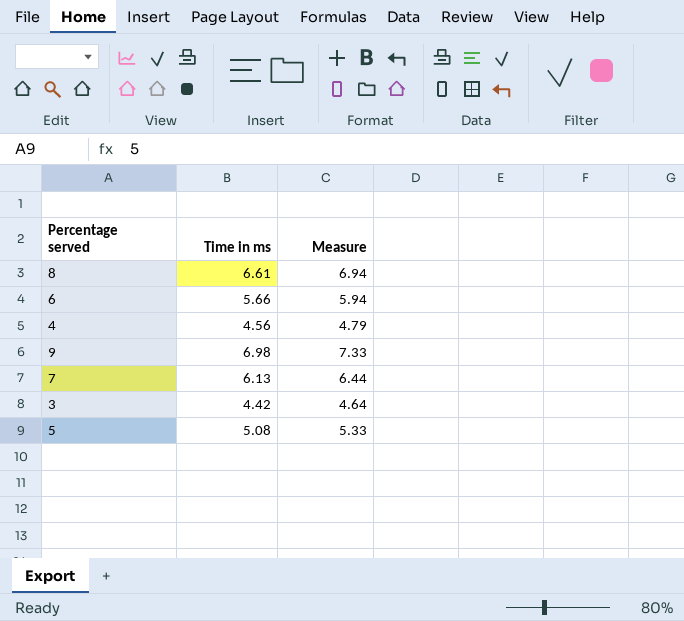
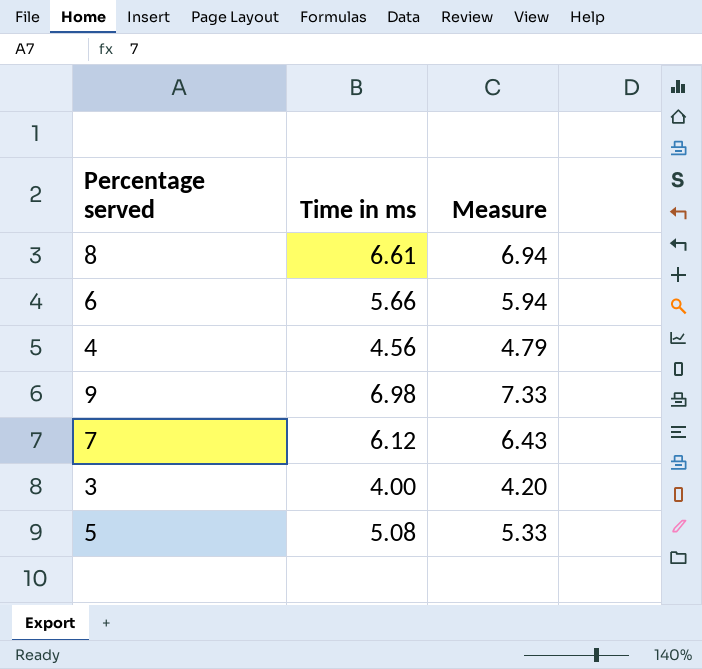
7 | Time in ms: 6.13 -> 6.12
7 | Measure: 6.44 -> 6.43
3 | Time in ms: 4.42 -> 4.00
3 | Measure: 4.64 -> 4.20

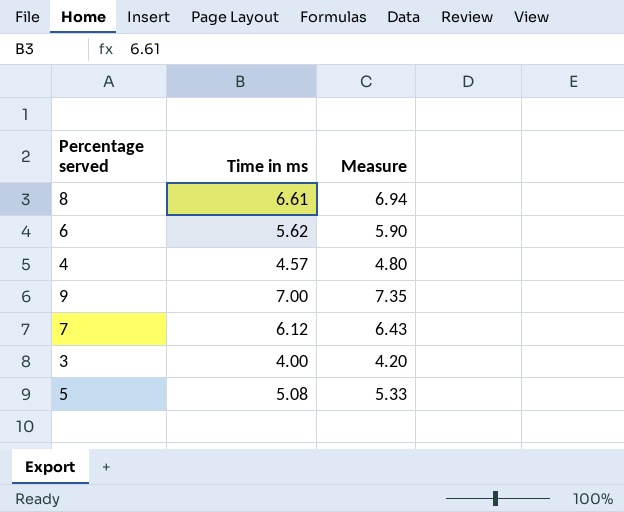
6 | Time in ms: 5.66 -> 5.62
6 | Measure: 5.94 -> 5.90
4 | Time in ms: 4.56 -> 4.57
4 | Measure: 4.79 -> 4.80
9 | Time in ms: 6.98 -> 7.00
9 | Measure: 7.33 -> 7.35

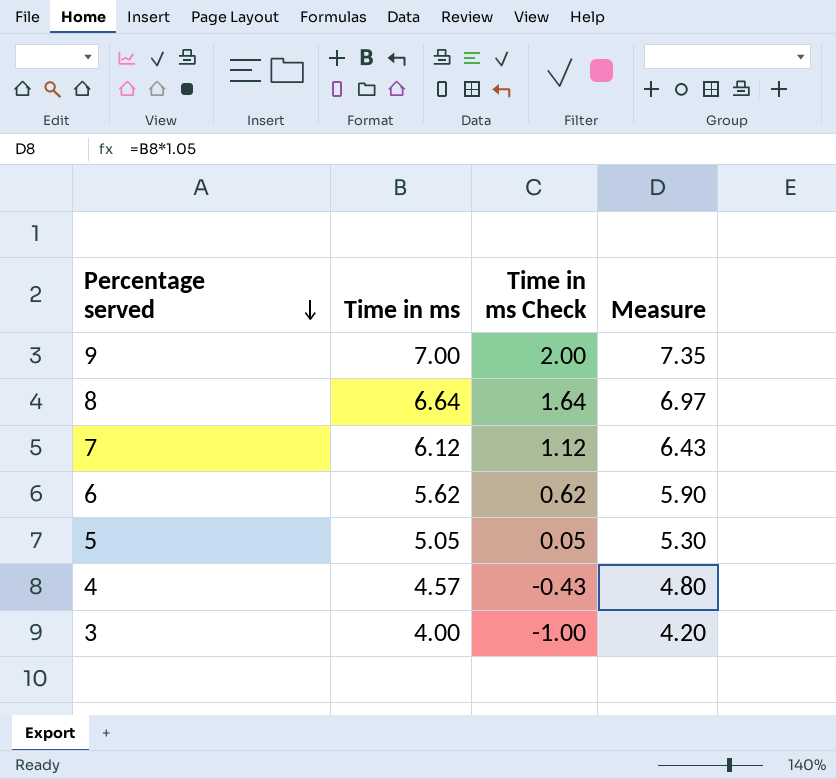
row order: none -> Percentage served descending
column Time in ms Check | formula: none -> [Time in ms] - 5
8 | Time in ms: 6.61 -> 6.64
8 | Measure: 6.94 -> 6.97
5 | Time in ms: 5.08 -> 5.05
5 | Measure: 5.33 -> 5.30

